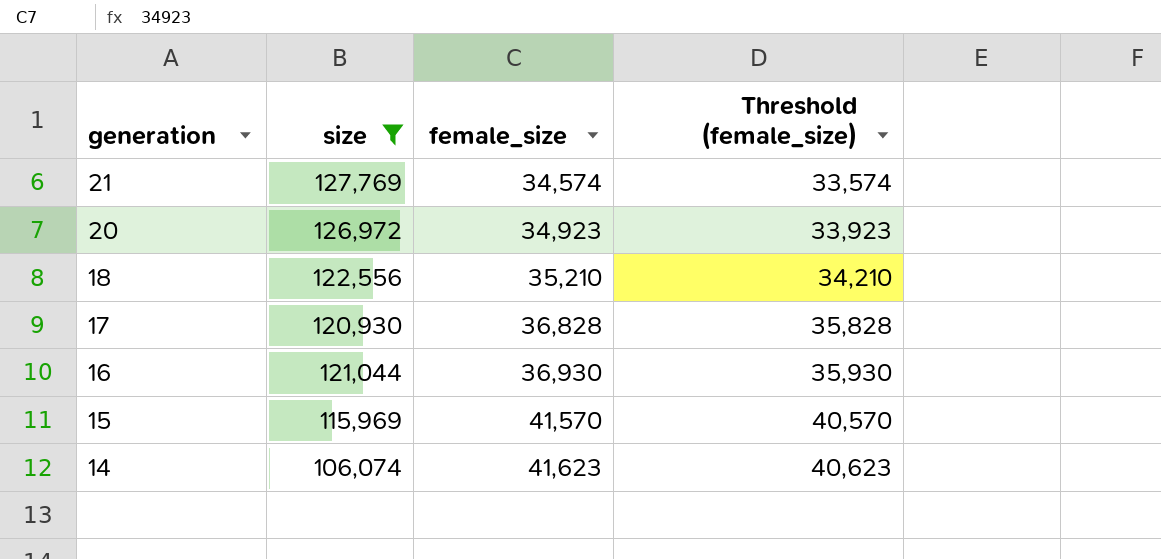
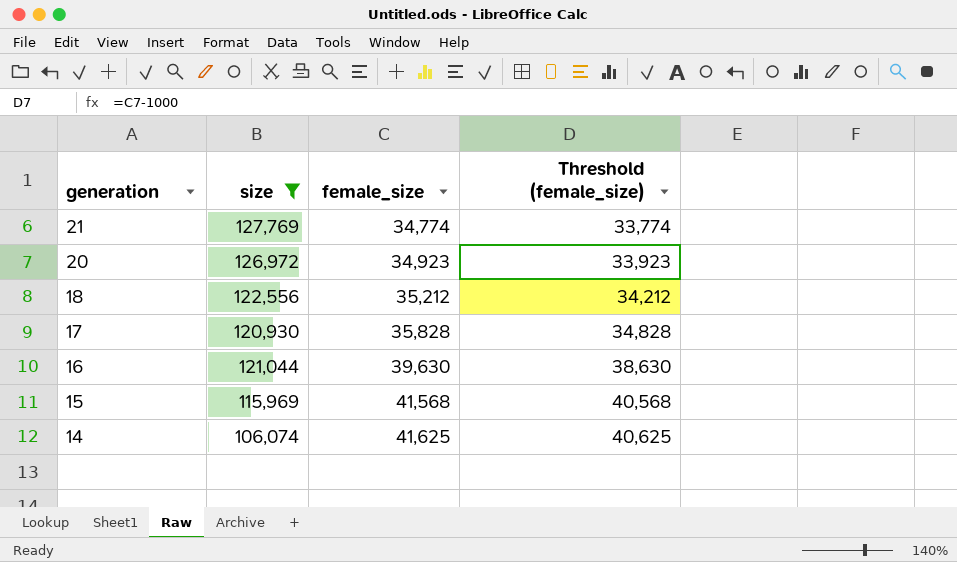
21 | female_size: 34,574 -> 34,774
21 | Threshold (female_size): 33,574 -> 33,774
18 | female_size: 35,210 -> 35,212
18 | Threshold (female_size): 34,210 -> 34,212
17 | female_size: 36,828 -> 35,828
17 | Threshold (female_size): 35,828 -> 34,828
16 | female_size: 36,930 -> 39,630
16 | Threshold (female_size): 35,930 -> 38,630
15 | female_size: 41,570 -> 41,568
15 | Threshold (female_size): 40,570 -> 40,568
14 | female_size: 41,623 -> 41,625
14 | Threshold (female_size): 40,623 -> 40,625

